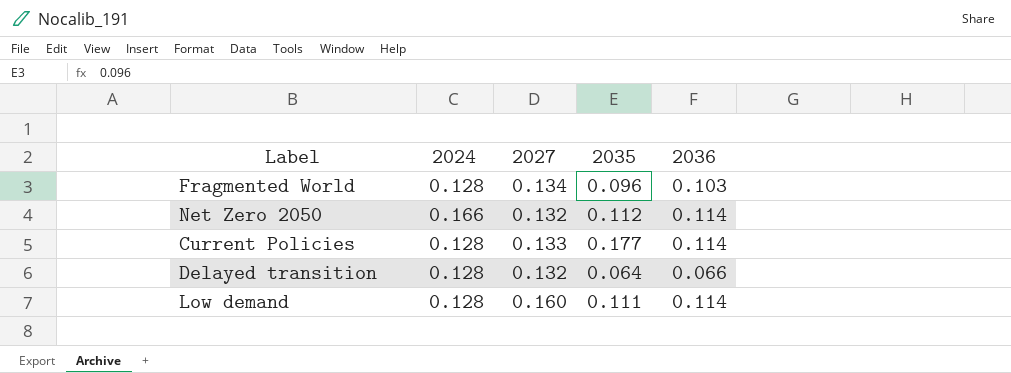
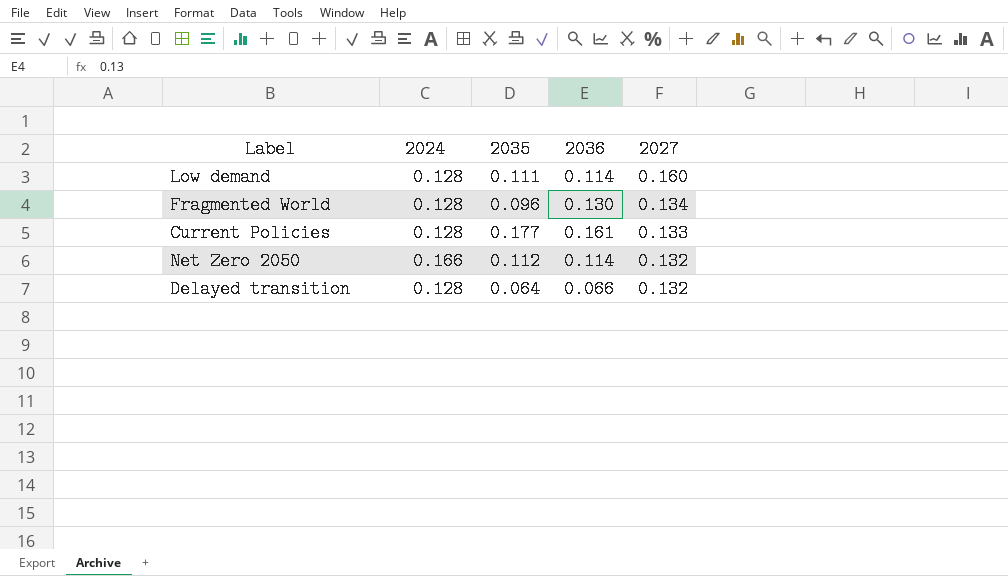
row order: none -> 2027 descending
column 2027 | position: 3 -> 5
Fragmented World | 2036: 0.103 -> 0.130
Current Policies | 2036: 0.114 -> 0.161

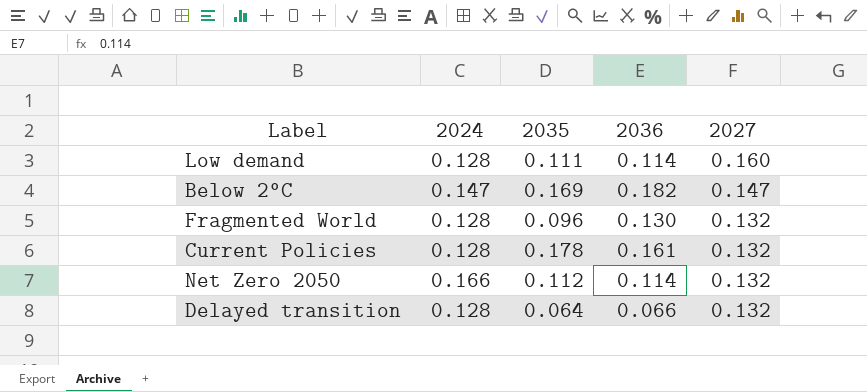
row Below 2°C: none -> 0.147 | 0.169 | 0.182 | 0.147
Fragmented World | 2027: 0.134 -> 0.132
Current Policies | 2035: 0.177 -> 0.178
Current Policies | 2027: 0.133 -> 0.132

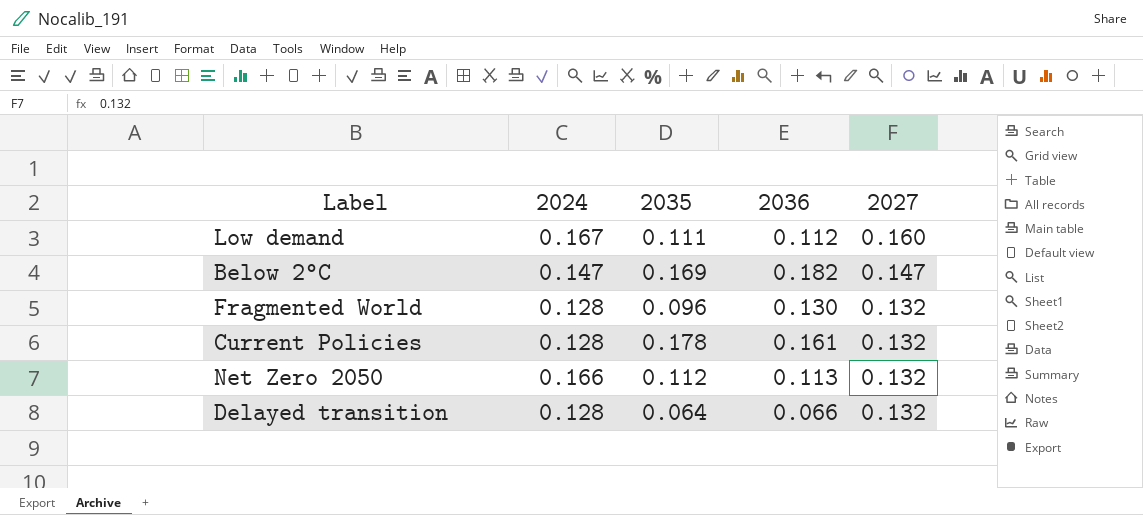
Low demand | 2024: 0.128 -> 0.167
Low demand | 2036: 0.114 -> 0.112
Net Zero 2050 | 2036: 0.114 -> 0.113

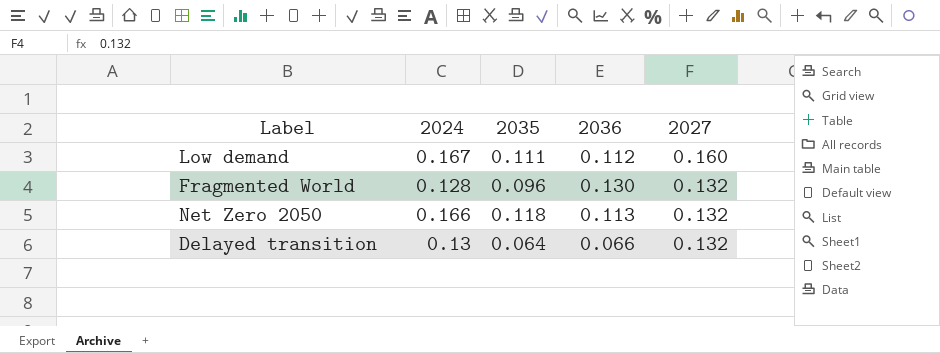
row Below 2°C: 0.147 | 0.169 | 0.182 | 0.147 -> none
row Current Policies: 0.128 | 0.178 | 0.161 | 0.132 -> none
Net Zero 2050 | 2035: 0.112 -> 0.118
Delayed transition | 2024: 0.128 -> 0.13

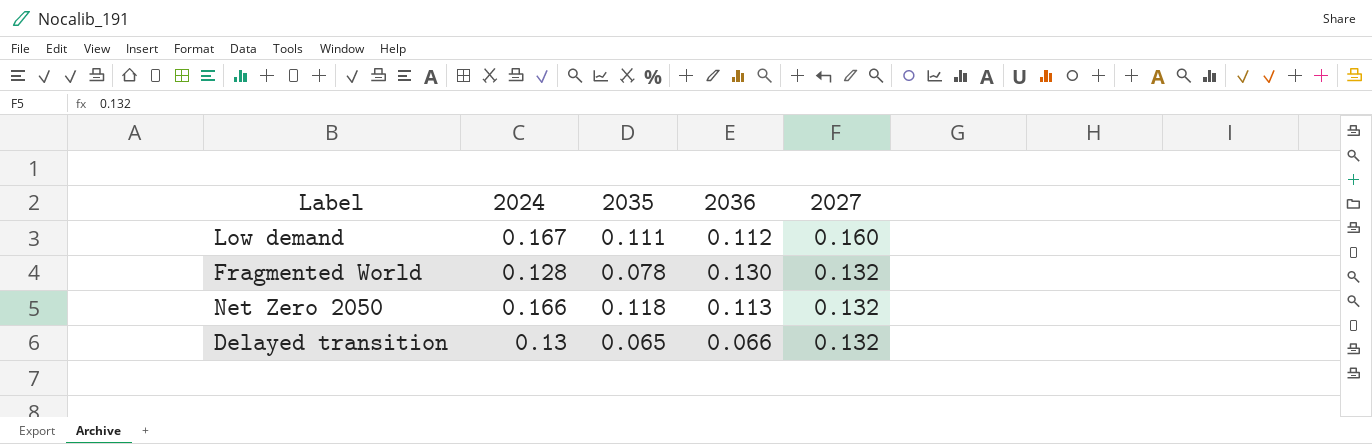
Fragmented World | 2035: 0.096 -> 0.078
Delayed transition | 2035: 0.064 -> 0.065

